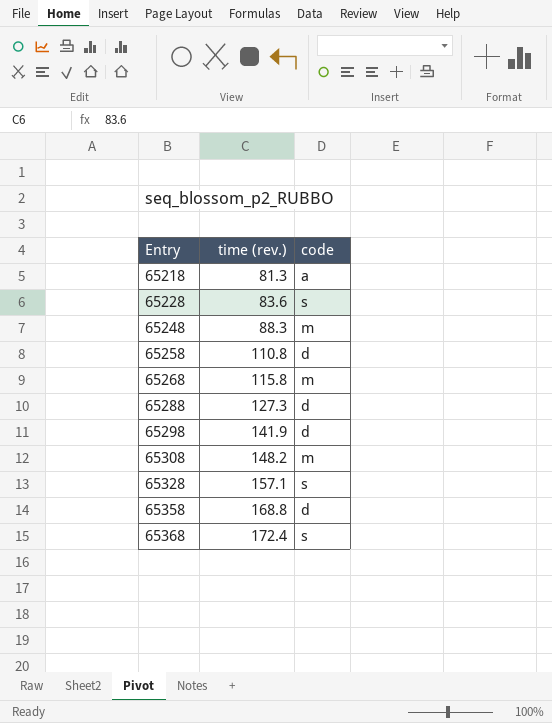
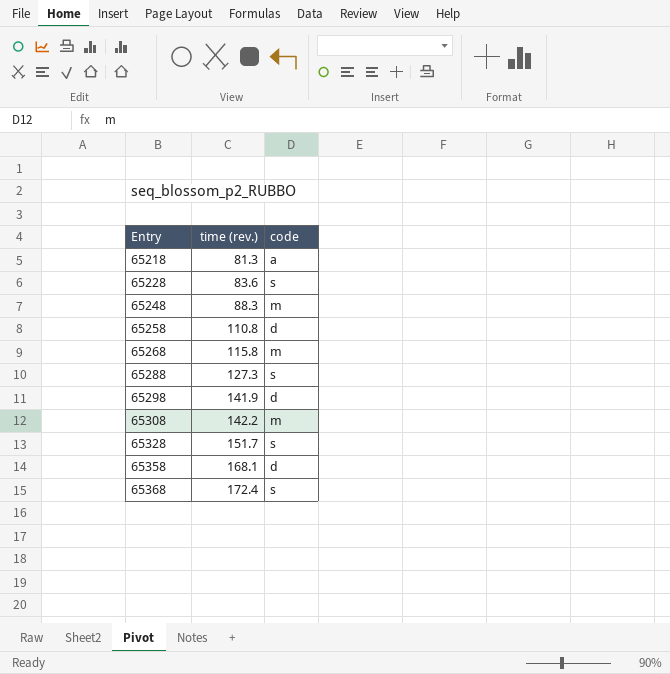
65288 | code: d -> s
65308 | time (rev.): 148.2 -> 142.2
65328 | time (rev.): 157.1 -> 151.7
65358 | time (rev.): 168.8 -> 168.1

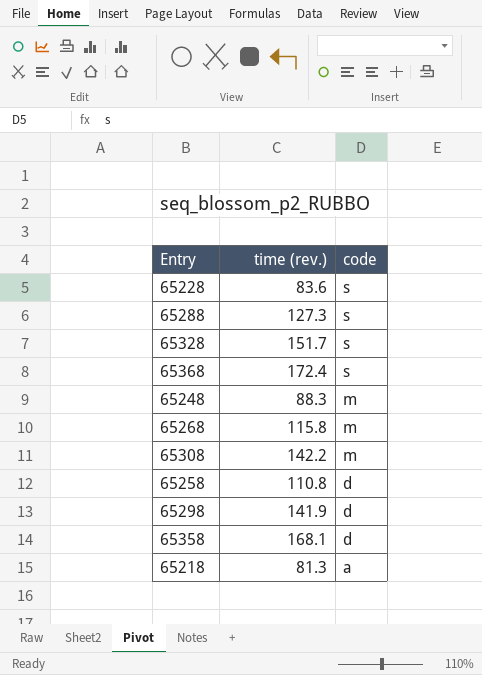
row order: Entry ascending -> code descending

